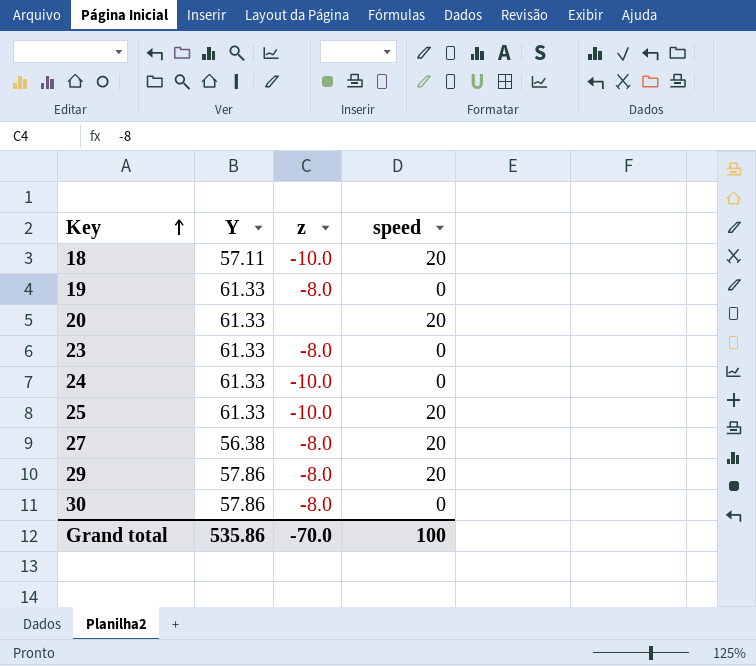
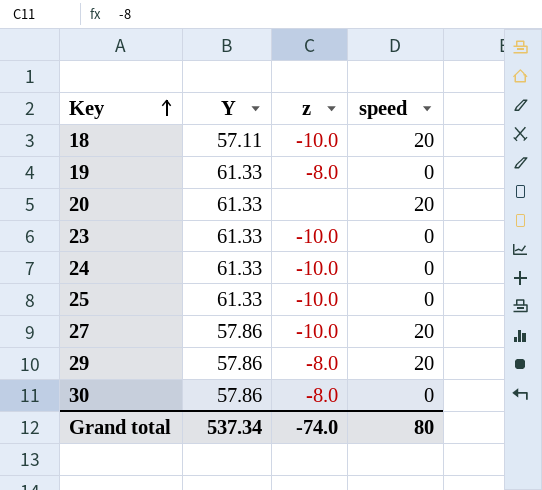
23 | z: -8.0 -> -10.0
25 | speed: 20 -> 0
27 | Y: 56.38 -> 57.86
27 | z: -8.0 -> -10.0
Grand total | Y: 535.86 -> 537.34
Grand total | z: -70.0 -> -74.0
Grand total | speed: 100 -> 80

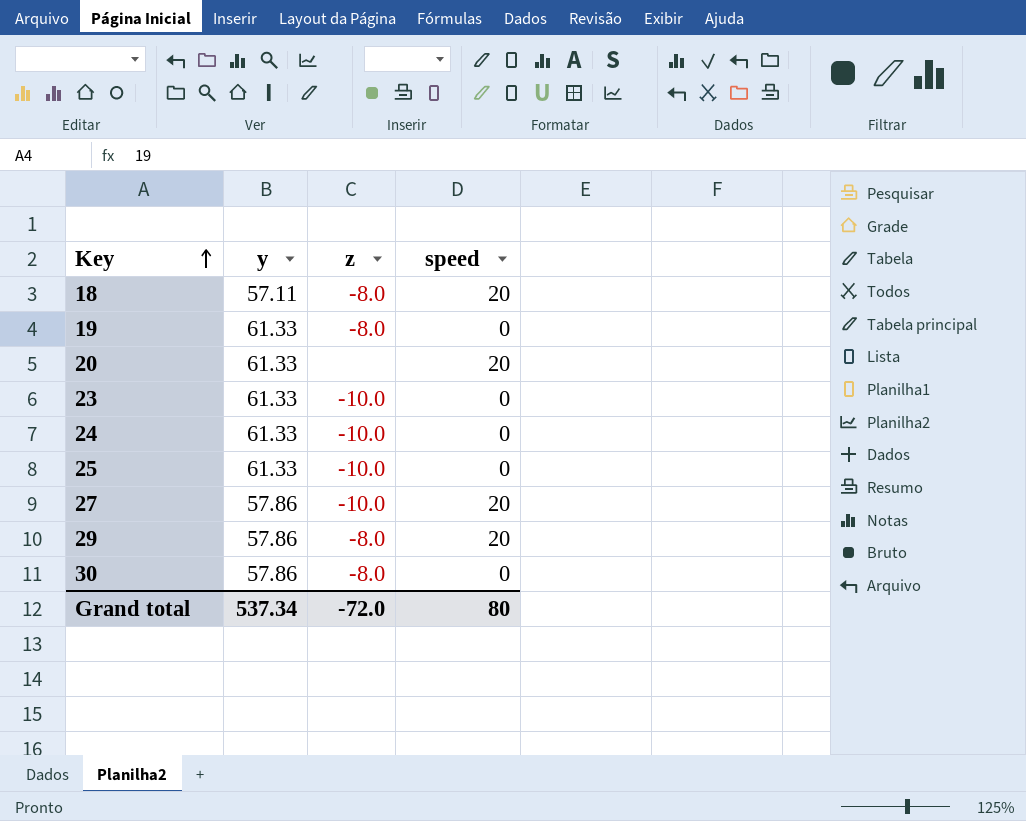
column name: Y -> y
18 | z: -10.0 -> -8.0
Grand total | z: -74.0 -> -72.0

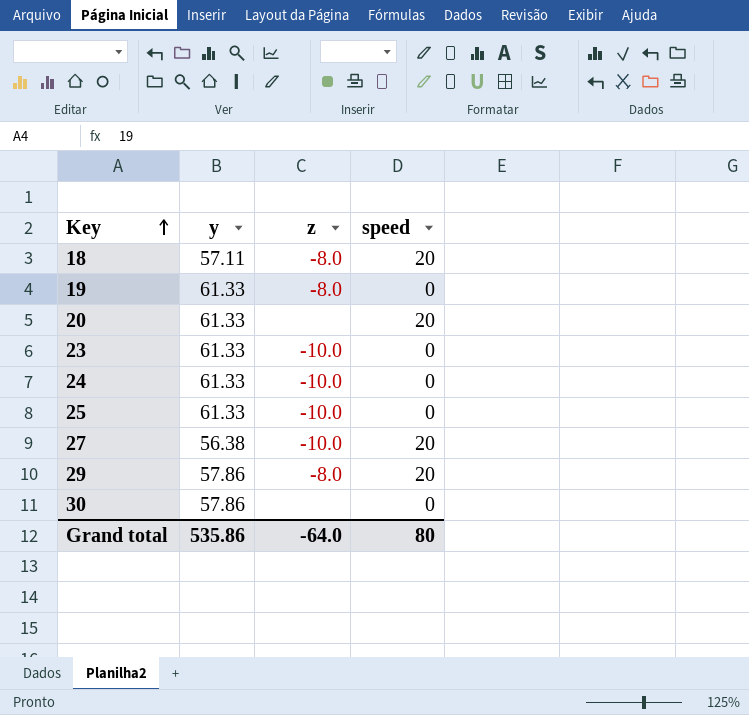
27 | y: 57.86 -> 56.38
30 | z: -8.0 -> none
Grand total | y: 537.34 -> 535.86
Grand total | z: -72.0 -> -64.0

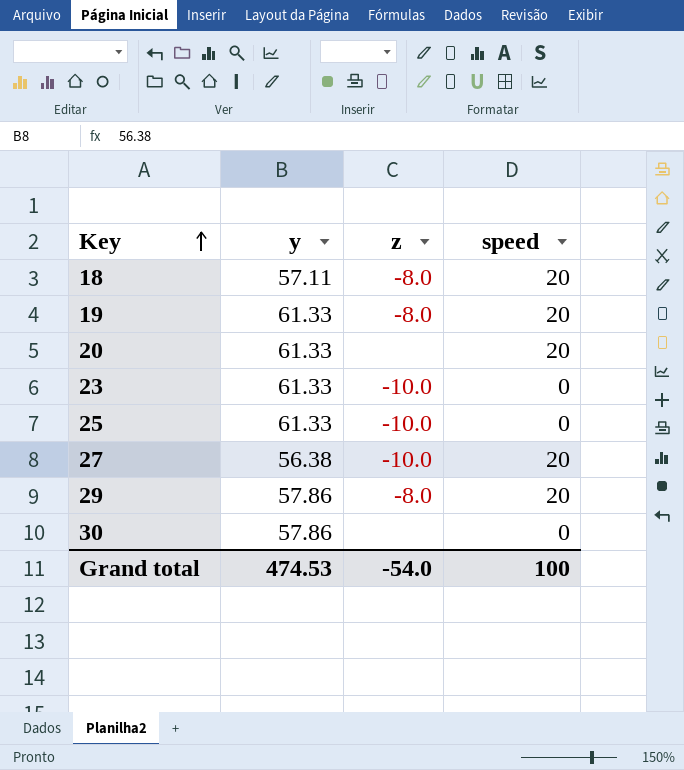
row 24: 61.33 | -10.0 | 0 -> none
19 | speed: 0 -> 20
Grand total | y: 535.86 -> 474.53
Grand total | z: -64.0 -> -54.0
Grand total | speed: 80 -> 100

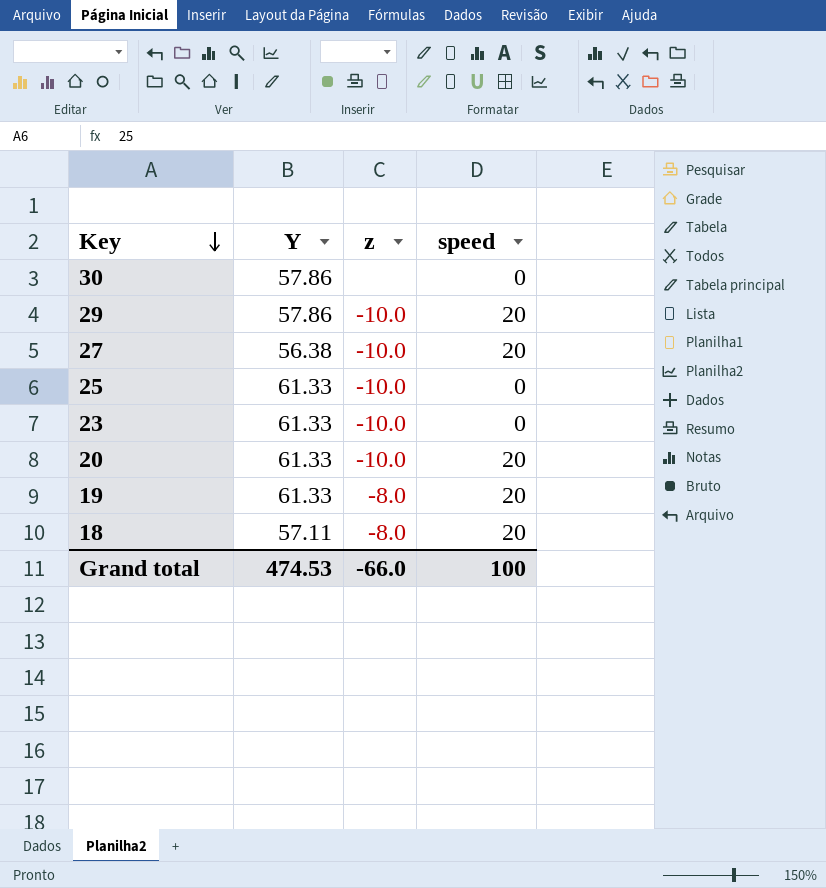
row order: Key ascending -> Key descending
column name: y -> Y
29 | z: -8.0 -> -10.0
20 | z: none -> -10.0
Grand total | z: -54.0 -> -66.0

